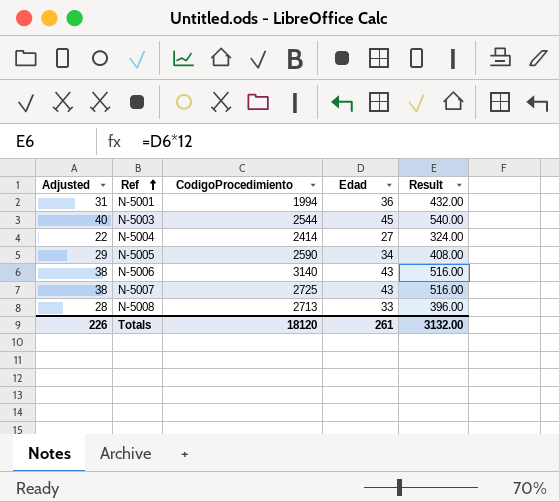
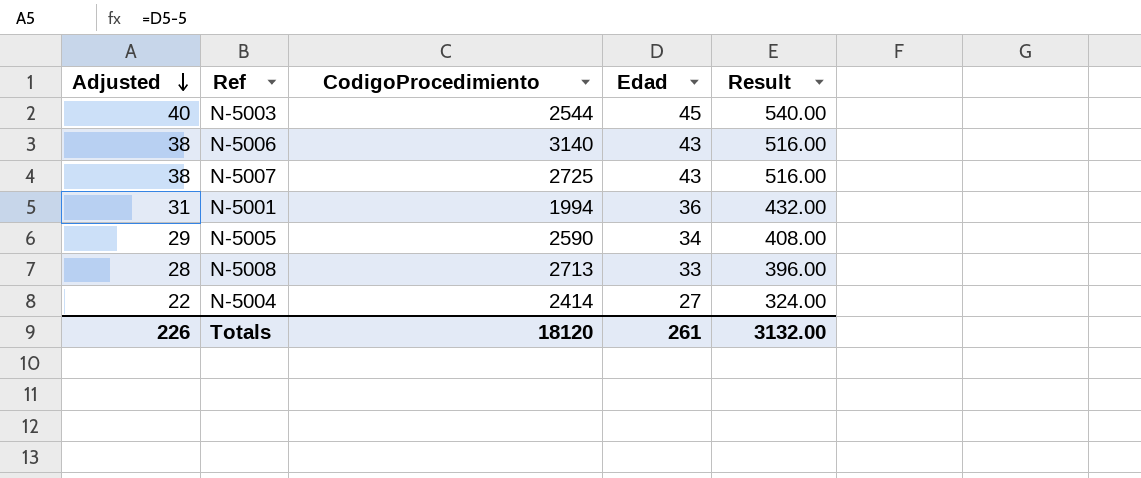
row order: Ref ascending -> Adjusted descending

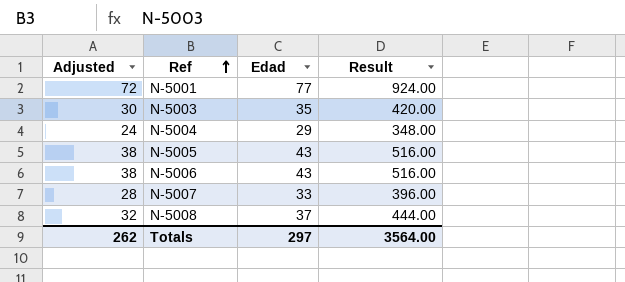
row order: Adjusted descending -> Ref ascending
column CodigoProcedimiento | position: 3 -> none
N-5001 | Adjusted: 31 -> 72
N-5001 | Edad: 36 -> 77
N-5001 | Result: 432.00 -> 924.00
N-5003 | Adjusted: 40 -> 30
N-5003 | Edad: 45 -> 35
N-5003 | Result: 540.00 -> 420.00
N-5004 | Adjusted: 22 -> 24
N-5004 | Edad: 27 -> 29
N-5004 | Result: 324.00 -> 348.00
N-5005 | Adjusted: 29 -> 38
N-5005 | Edad: 34 -> 43
N-5005 | Result: 408.00 -> 516.00
N-5007 | Adjusted: 38 -> 28
N-5007 | Edad: 43 -> 33
N-5007 | Result: 516.00 -> 396.00
N-5008 | Adjusted: 28 -> 32
N-5008 | Edad: 33 -> 37
N-5008 | Result: 396.00 -> 444.00
Totals | Adjusted: 226 -> 262
Totals | Edad: 261 -> 297
Totals | Result: 3132.00 -> 3564.00

